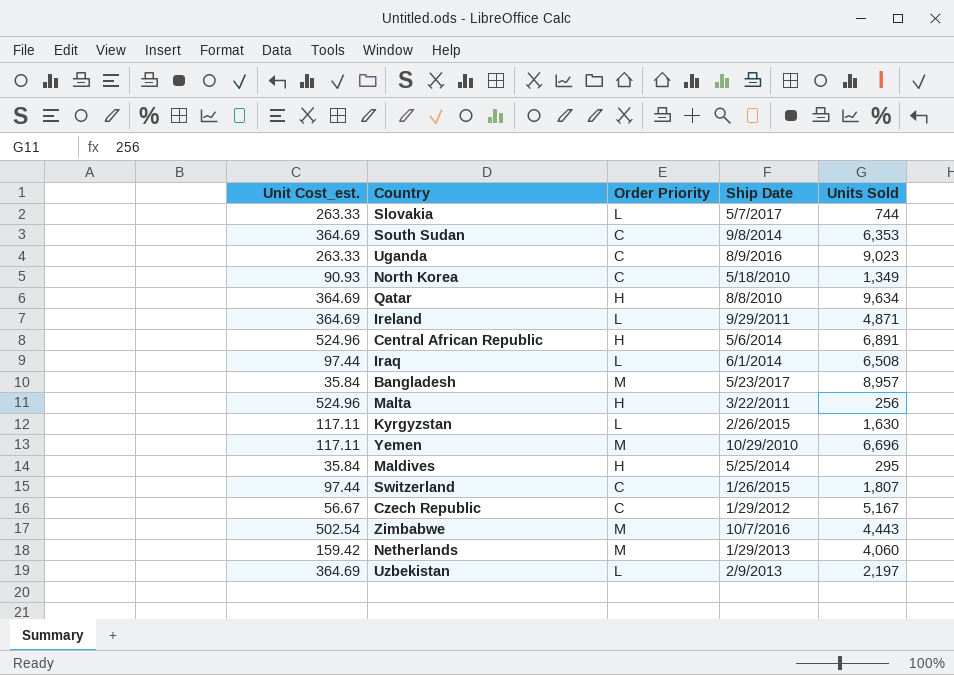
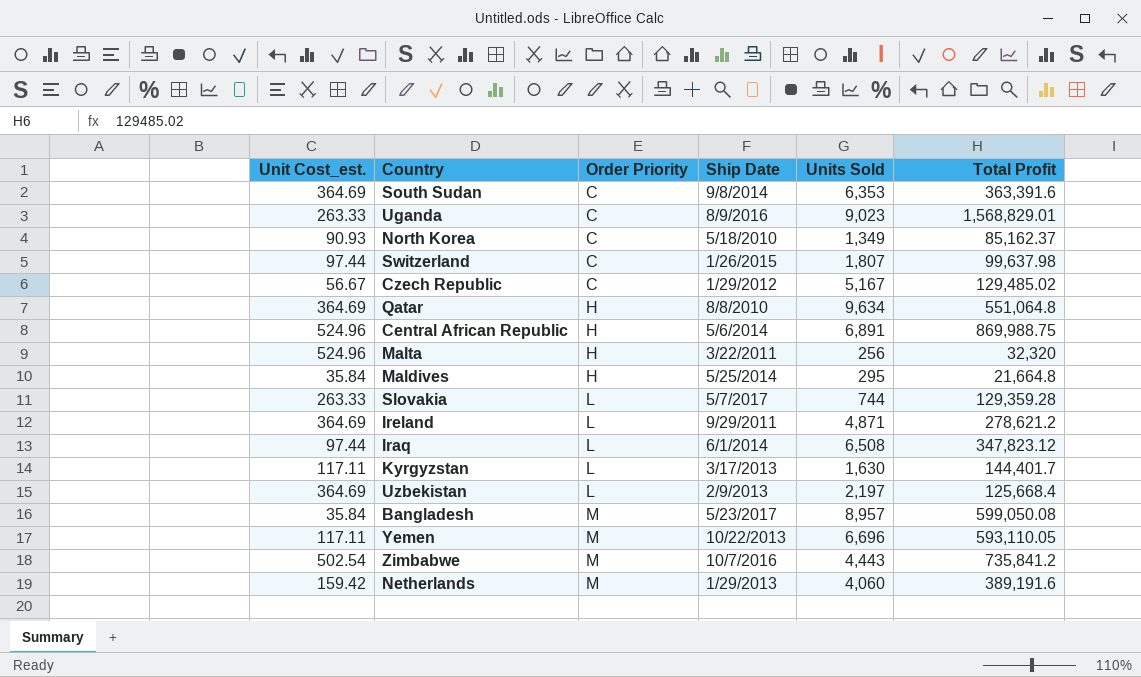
row order: none -> Order Priority ascending
column Total Profit | position: none -> 6
Kyrgyzstan | Ship Date: 2/26/2015 -> 3/17/2013
Yemen | Ship Date: 10/29/2010 -> 10/22/2013

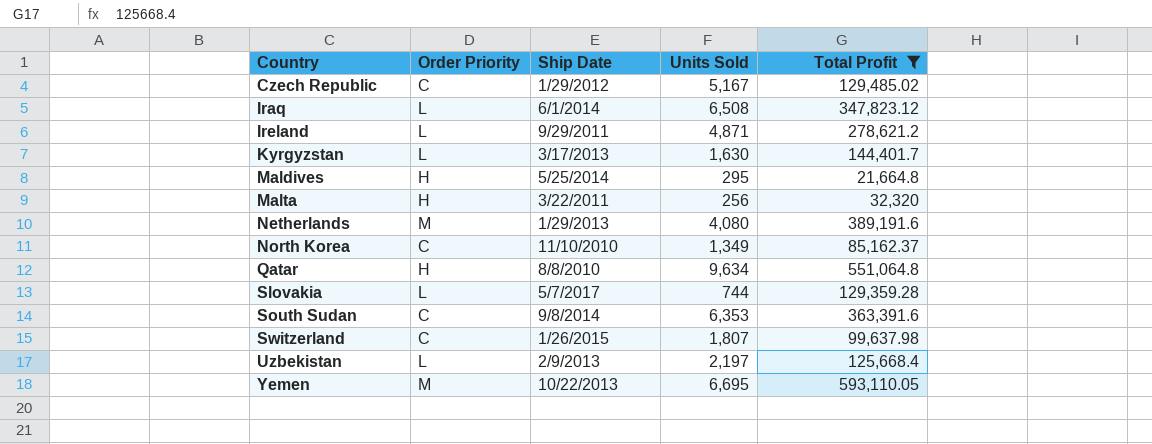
filter: none -> Total Profit <= 593,110.05
row order: Order Priority ascending -> Country ascending
column Unit Cost_est. | position: 1 -> none
Netherlands | Units Sold: 4,060 -> 4,080
North Korea | Ship Date: 5/18/2010 -> 11/10/2010
Yemen | Units Sold: 6,696 -> 6,695

